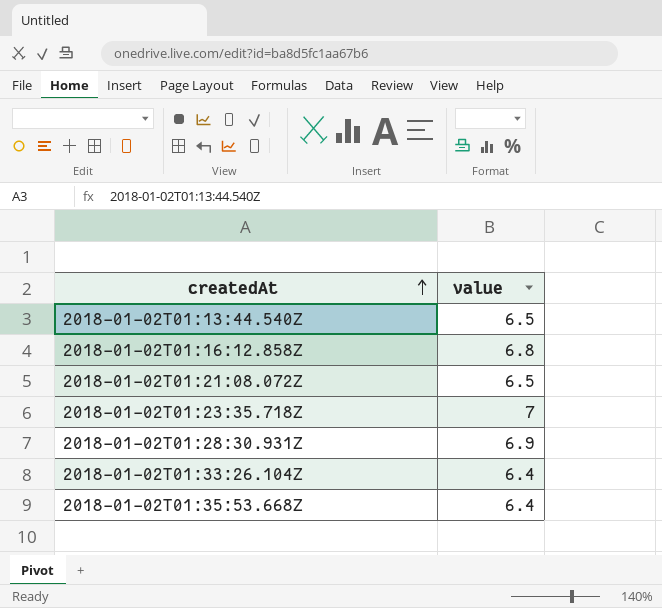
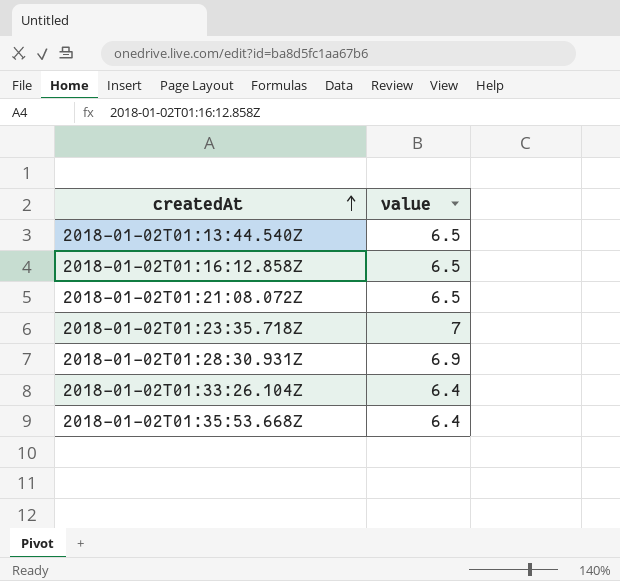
2018-01-02T01:16:12.858Z | value: 6.8 -> 6.5

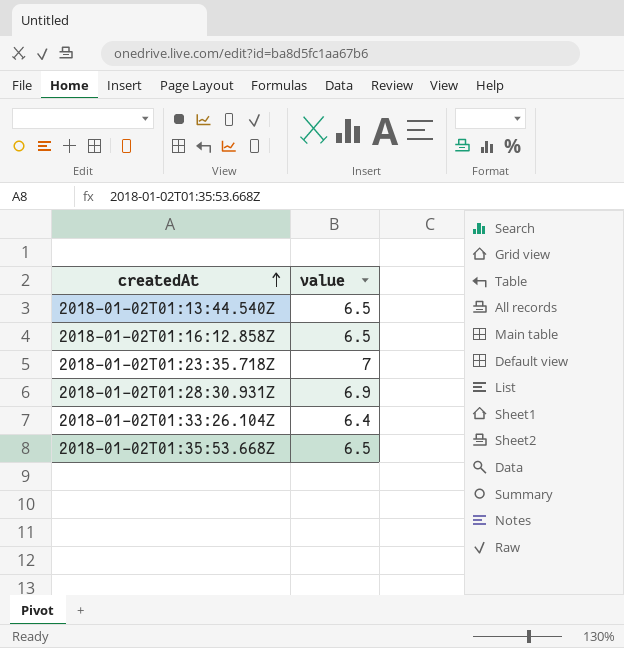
row 2018-01-02T01:21:08.072Z: 6.5 -> none
2018-01-02T01:35:53.668Z | value: 6.4 -> 6.5

